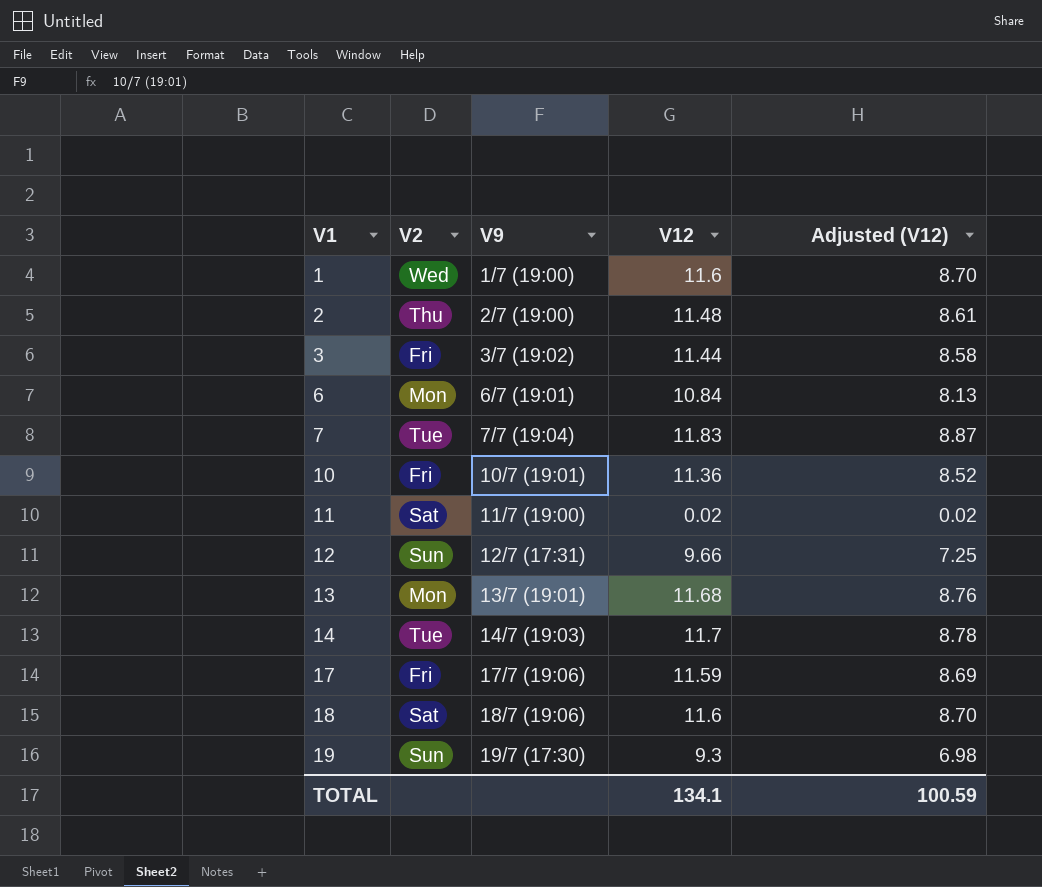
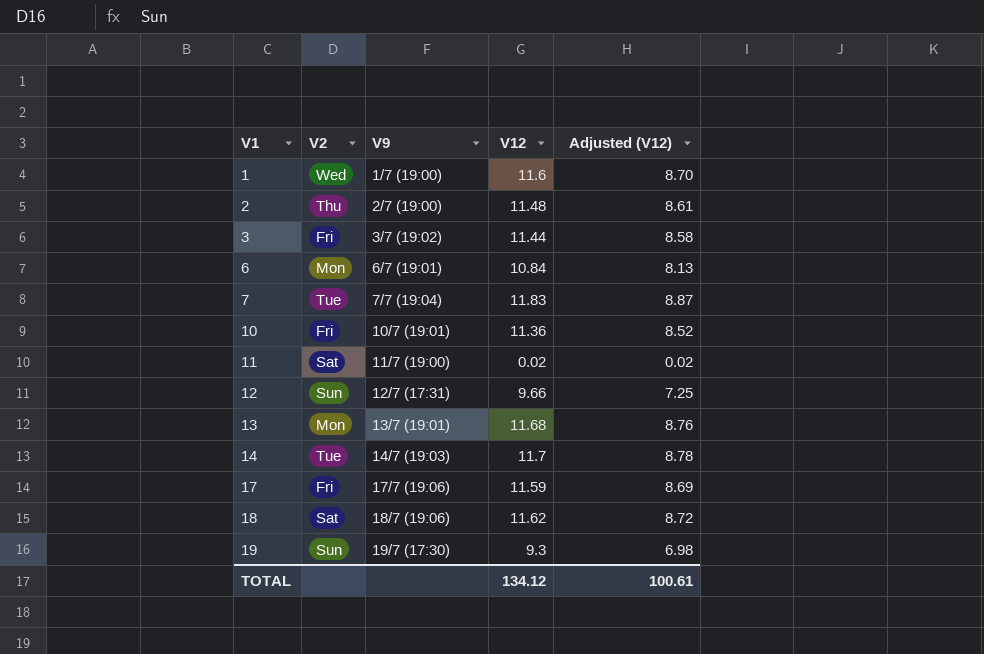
18 | V12: 11.6 -> 11.62
18 | Adjusted (V12): 8.70 -> 8.72
TOTAL | V12: 134.1 -> 134.12
TOTAL | Adjusted (V12): 100.59 -> 100.61

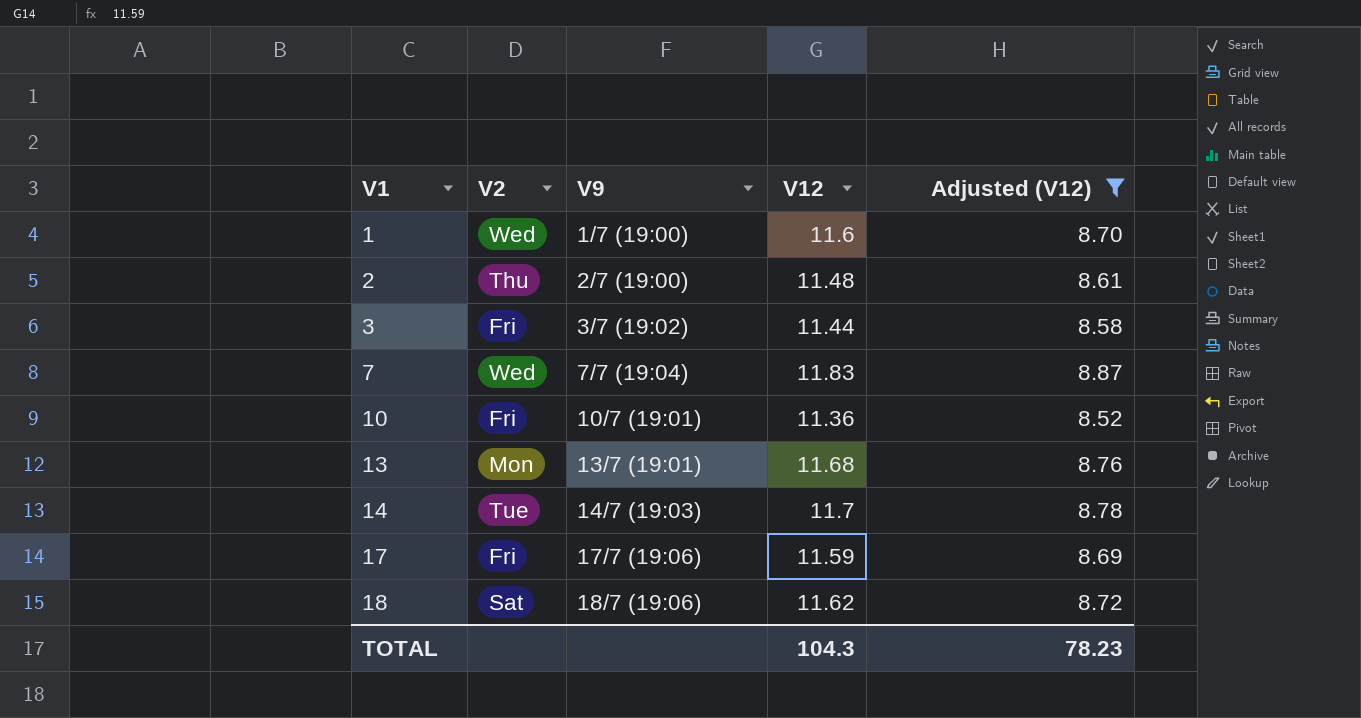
filter: none -> Adjusted (V12) >= 8.52
7 | V2: Tue -> Wed
TOTAL | V12: 134.12 -> 104.3
TOTAL | Adjusted (V12): 100.61 -> 78.23

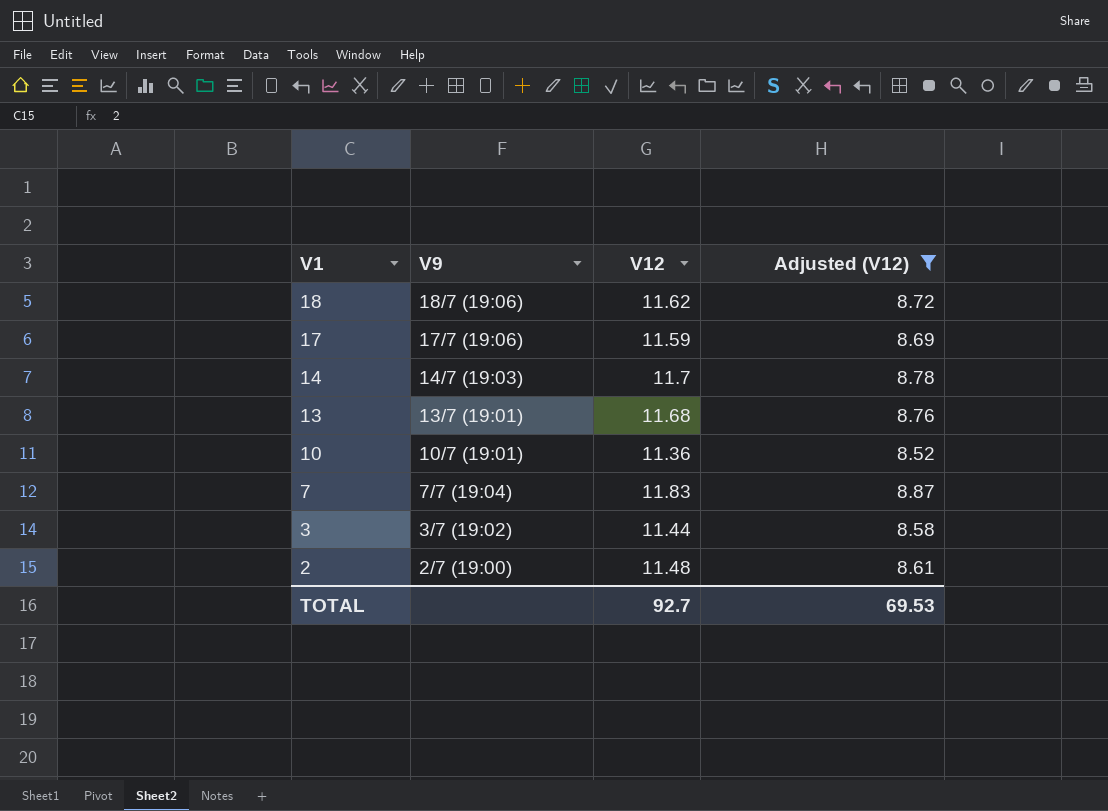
row order: V1 ascending -> V1 descending
column V2 | position: 2 -> none
row 1: Wed | 1/7 (19:00) | 11.6 | 8.70 -> none
TOTAL | V12: 104.3 -> 92.7
TOTAL | Adjusted (V12): 78.23 -> 69.53

